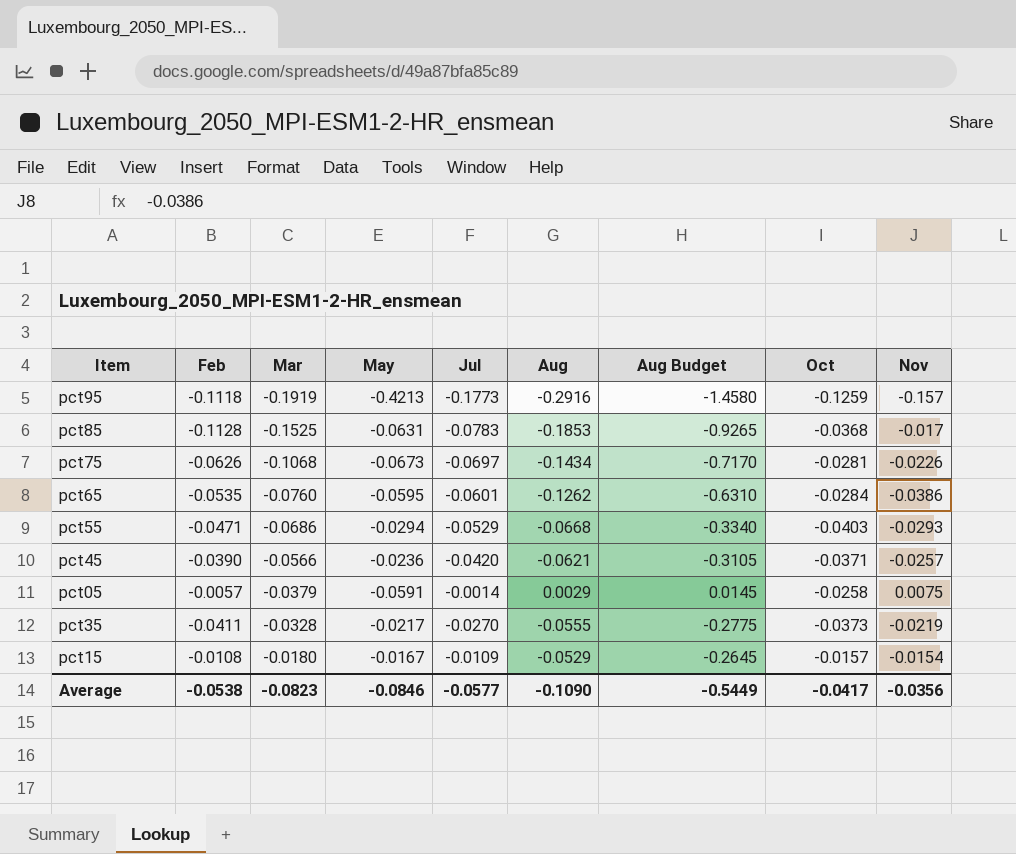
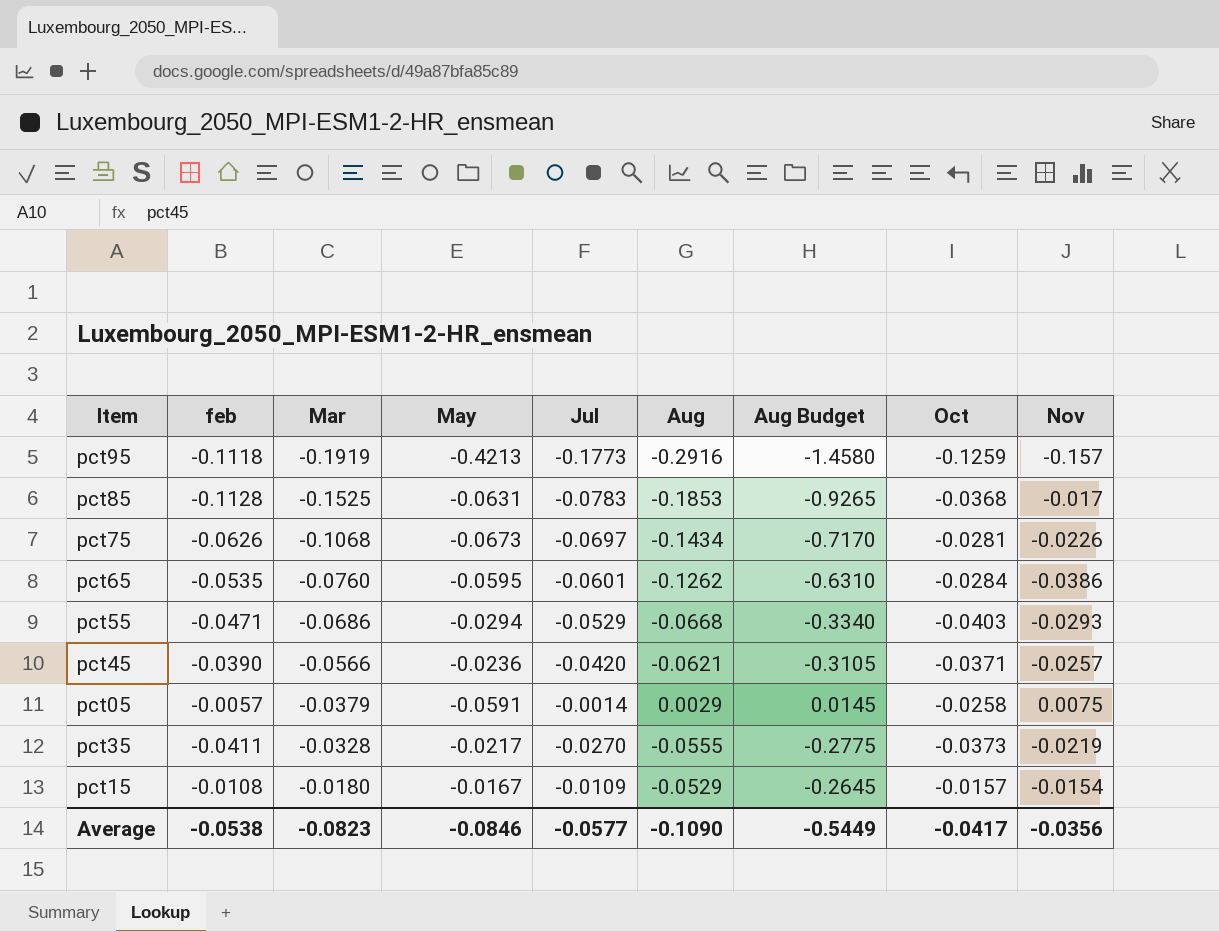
column name: Feb -> feb

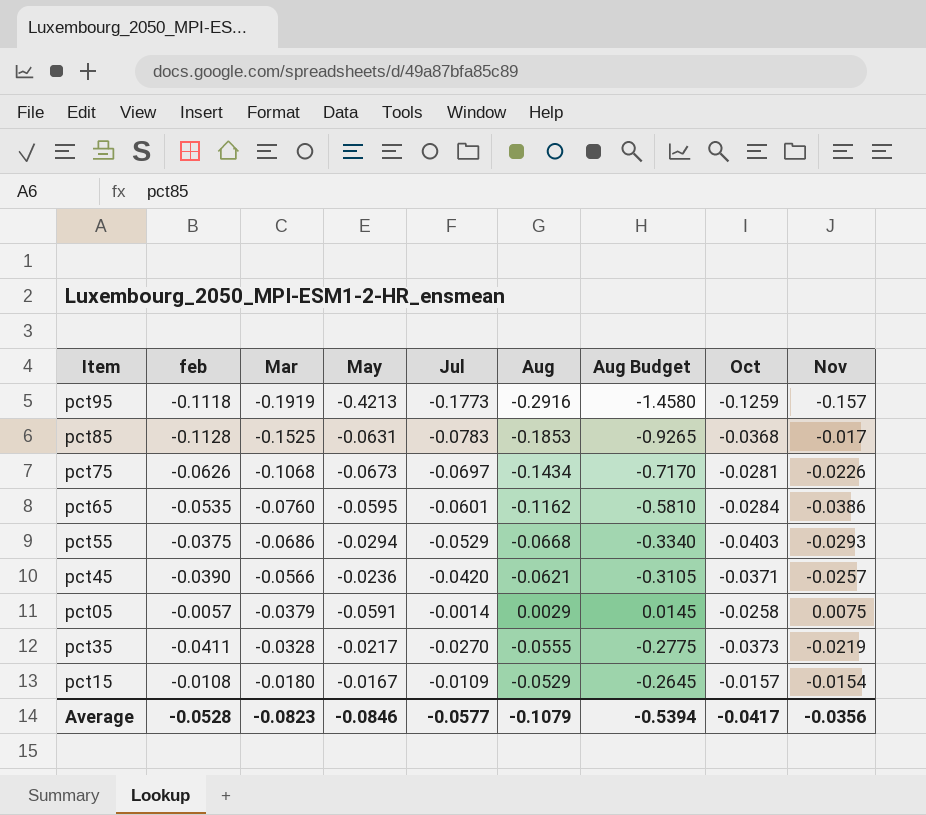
pct65 | Aug: -0.1262 -> -0.1162
pct65 | Aug Budget: -0.6310 -> -0.5810
pct55 | feb: -0.0471 -> -0.0375
Average | feb: -0.0538 -> -0.0528
Average | Aug: -0.1090 -> -0.1079
Average | Aug Budget: -0.5449 -> -0.5394

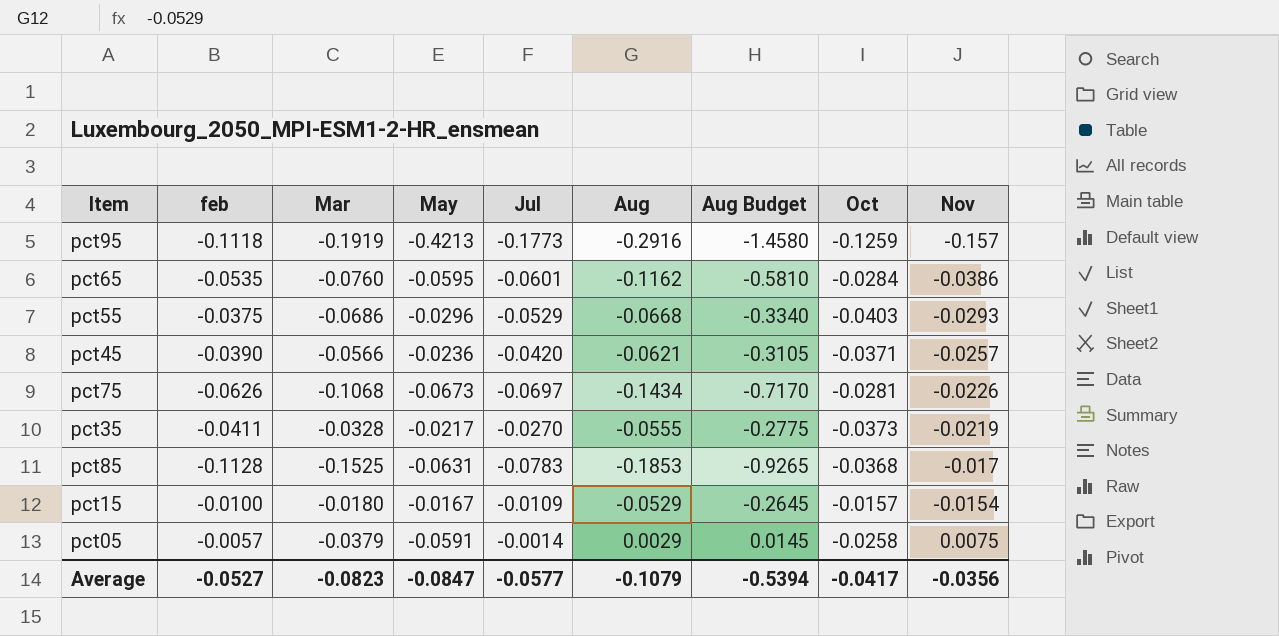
row order: Mar ascending -> Nov ascending
pct55 | May: -0.0294 -> -0.0296
pct15 | feb: -0.0108 -> -0.0100
Average | feb: -0.0528 -> -0.0527
Average | May: -0.0846 -> -0.0847

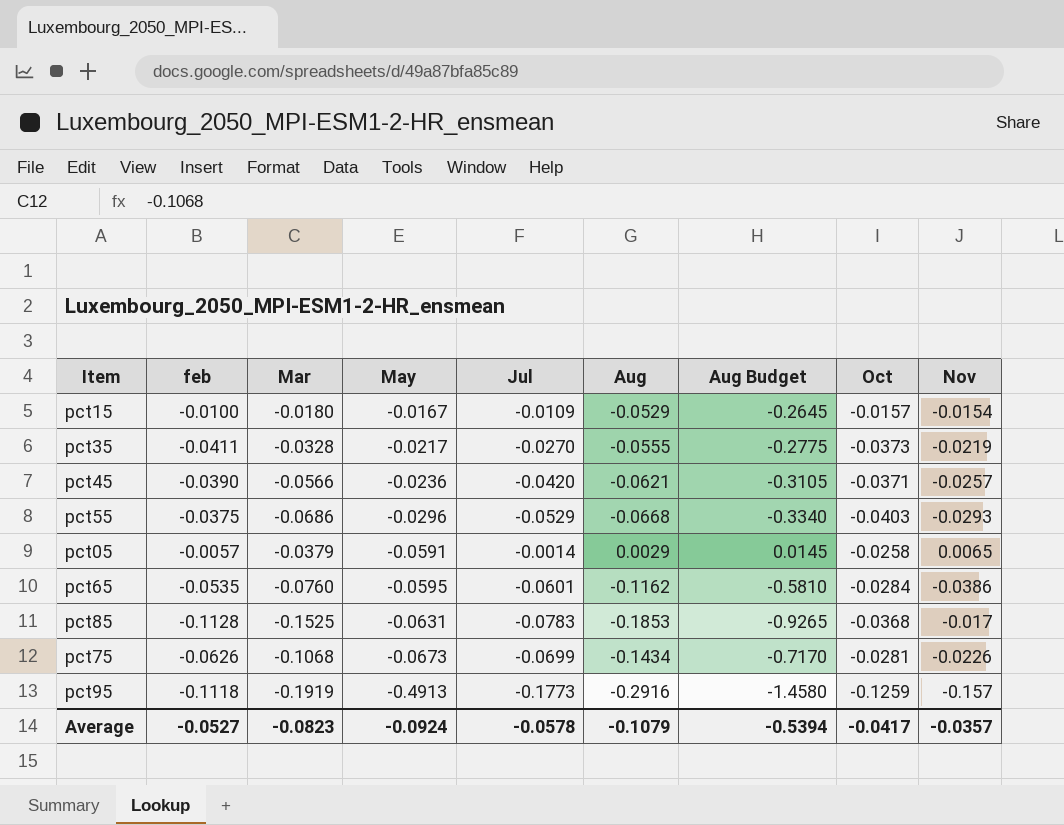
row order: Nov ascending -> May descending
pct05 | Nov: 0.0075 -> 0.0065
pct75 | Jul: -0.0697 -> -0.0699
pct95 | May: -0.4213 -> -0.4913
Average | May: -0.0847 -> -0.0924
Average | Jul: -0.0577 -> -0.0578
Average | Nov: -0.0356 -> -0.0357

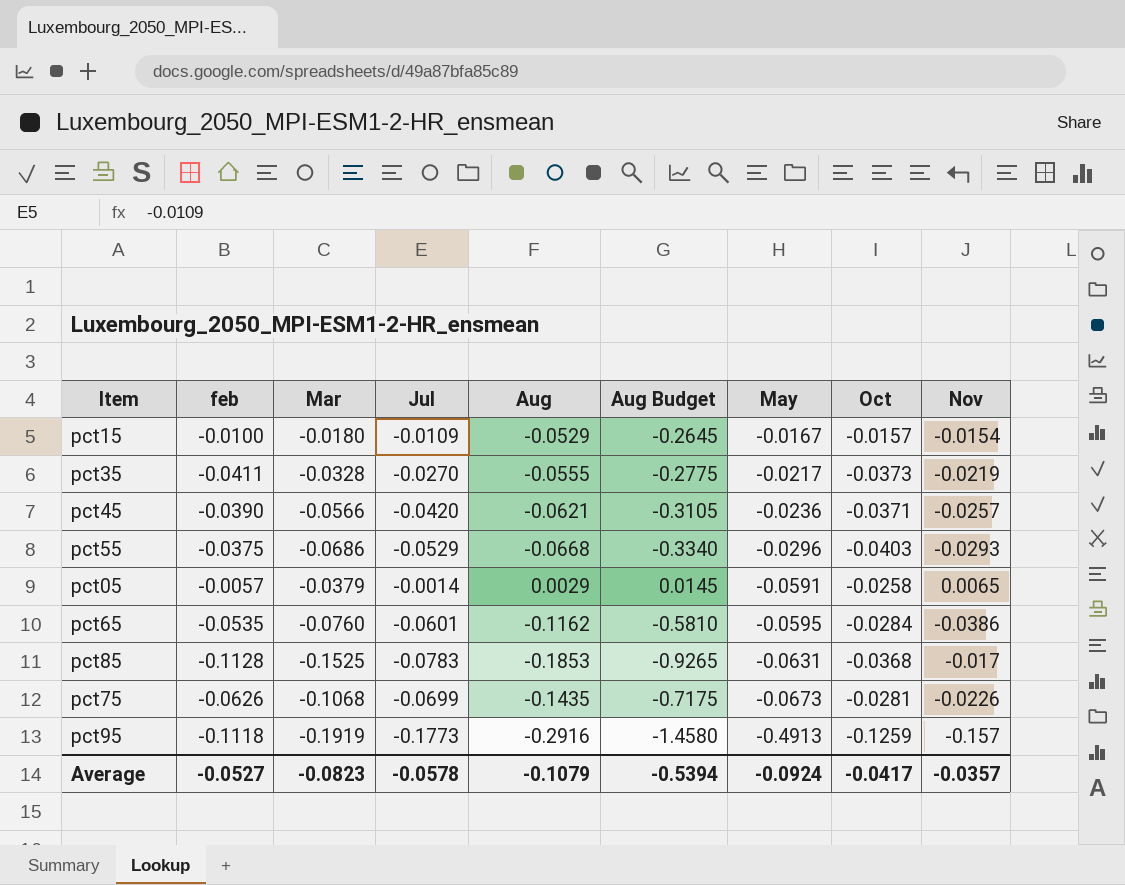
column May | position: 4 -> 7
pct75 | Aug: -0.1434 -> -0.1435
pct75 | Aug Budget: -0.7170 -> -0.7175

